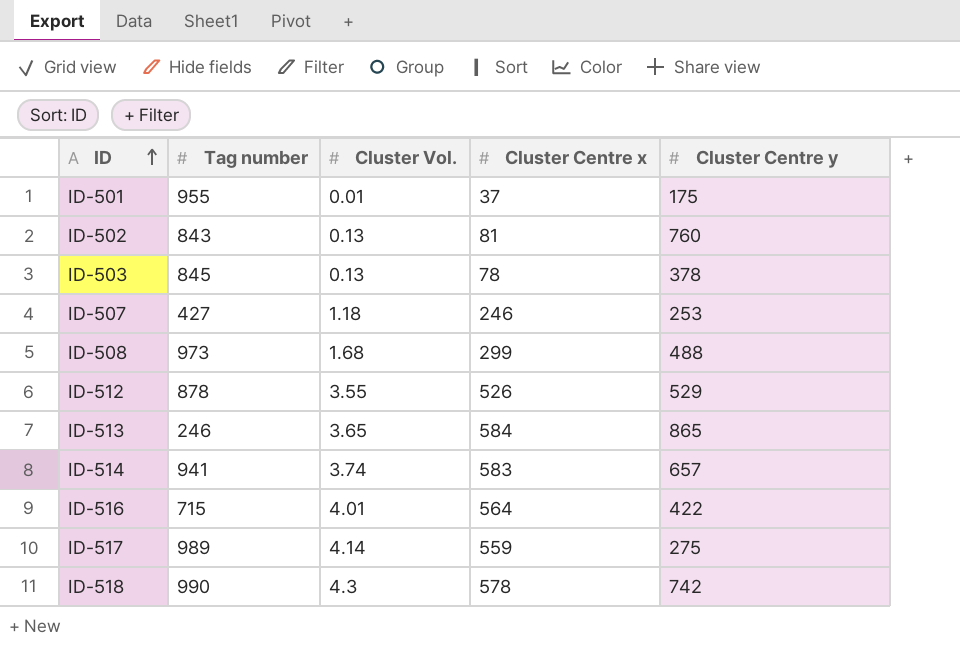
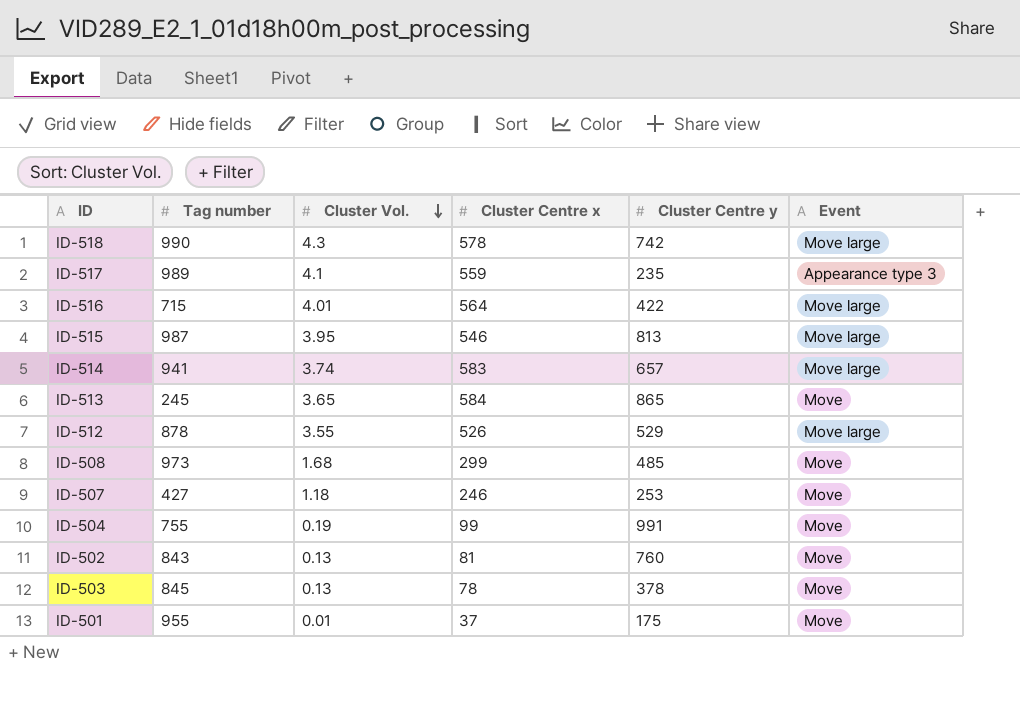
row order: ID ascending -> Cluster Vol. descending
column Event | position: none -> 6
ID-517 | Cluster Vol.: 4.14 -> 4.1
ID-517 | Cluster Centre y: 275 -> 235
row ID-515: none -> 987 | 3.95 | 546 | 813 | Move large
ID-513 | Tag number: 246 -> 245
ID-508 | Cluster Centre y: 488 -> 485
row ID-504: none -> 755 | 0.19 | 99 | 991 | Move

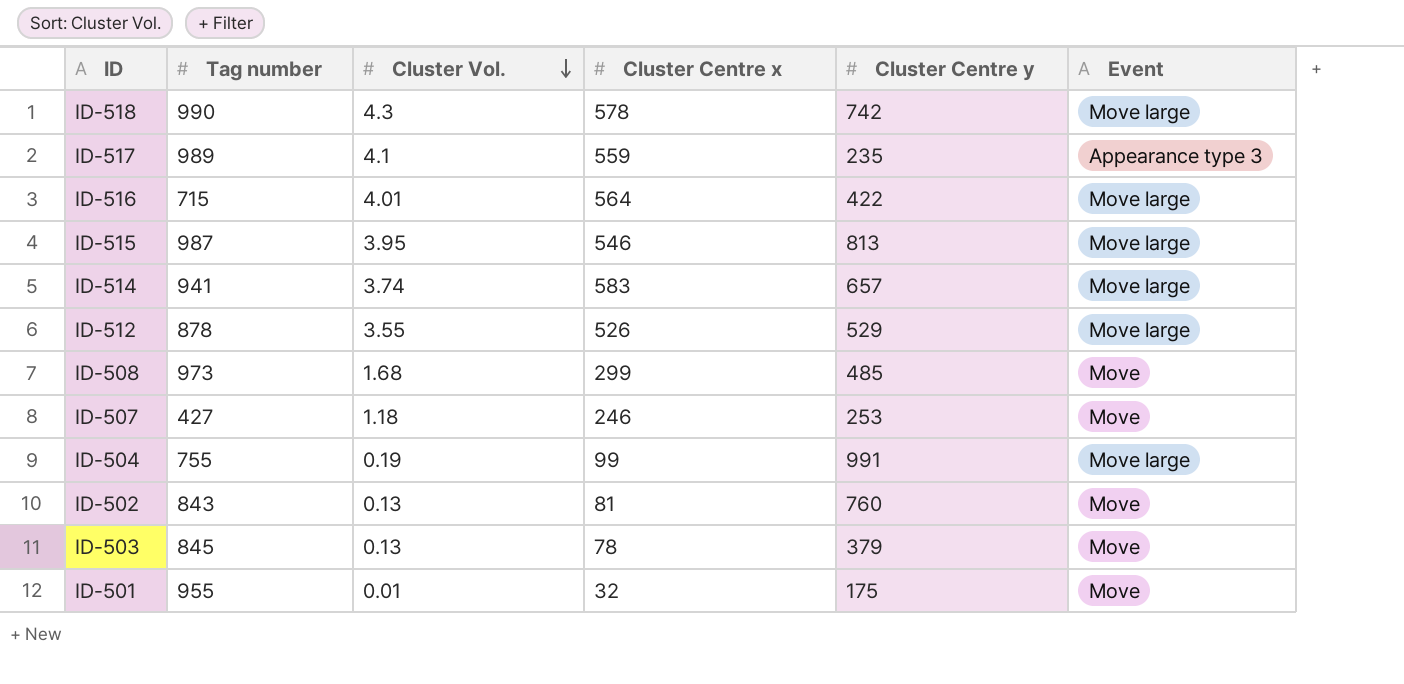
row ID-513: 245 | 3.65 | 584 | 865 | Move -> none
ID-504 | Event: Move -> Move large
ID-503 | Cluster Centre y: 378 -> 379
ID-501 | Cluster Centre x: 37 -> 32

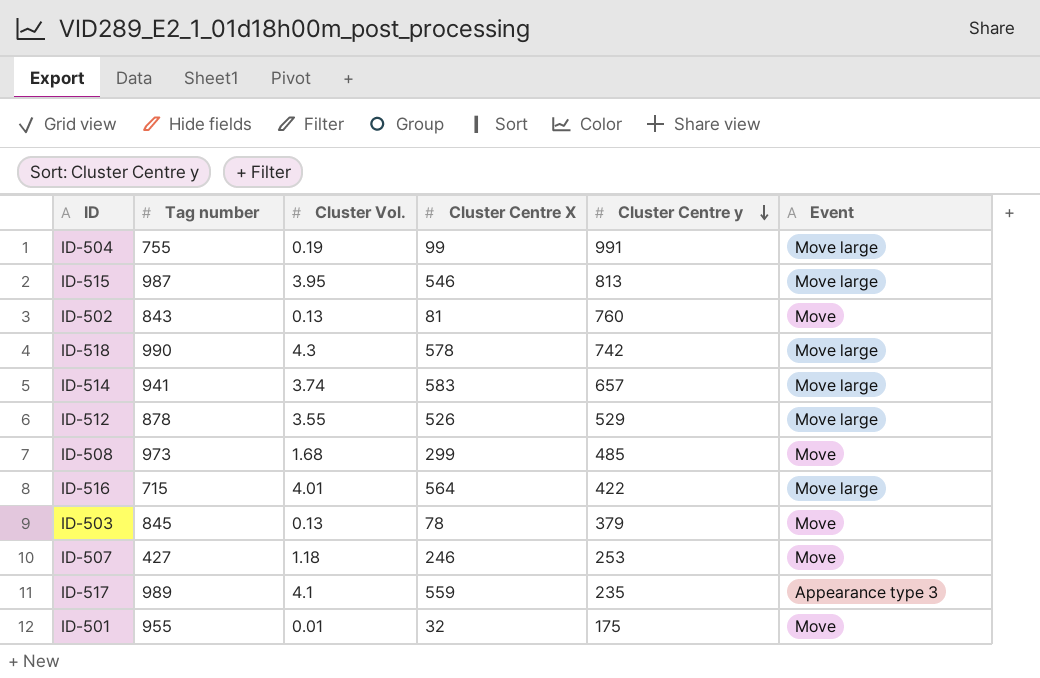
row order: Cluster Vol. descending -> Cluster Centre y descending
column name: Cluster Centre x -> Cluster Centre X

